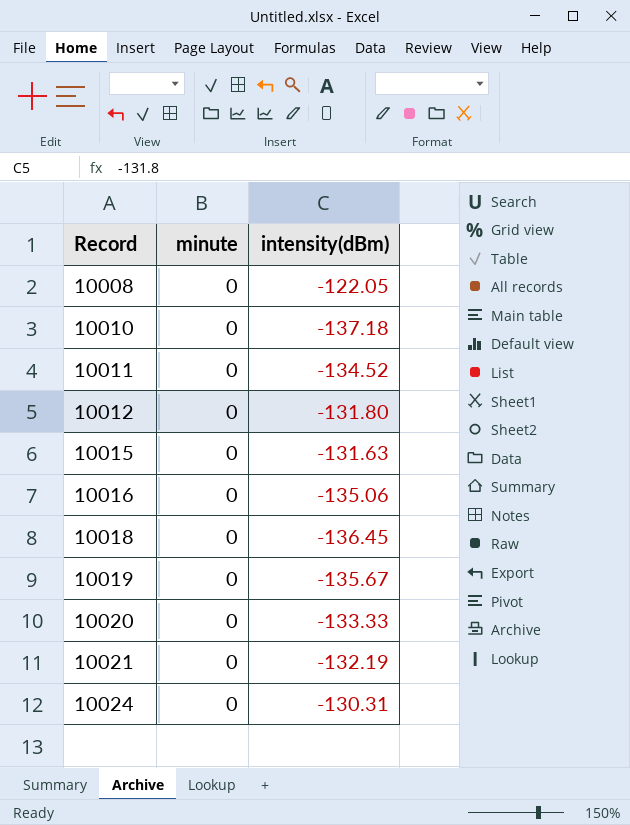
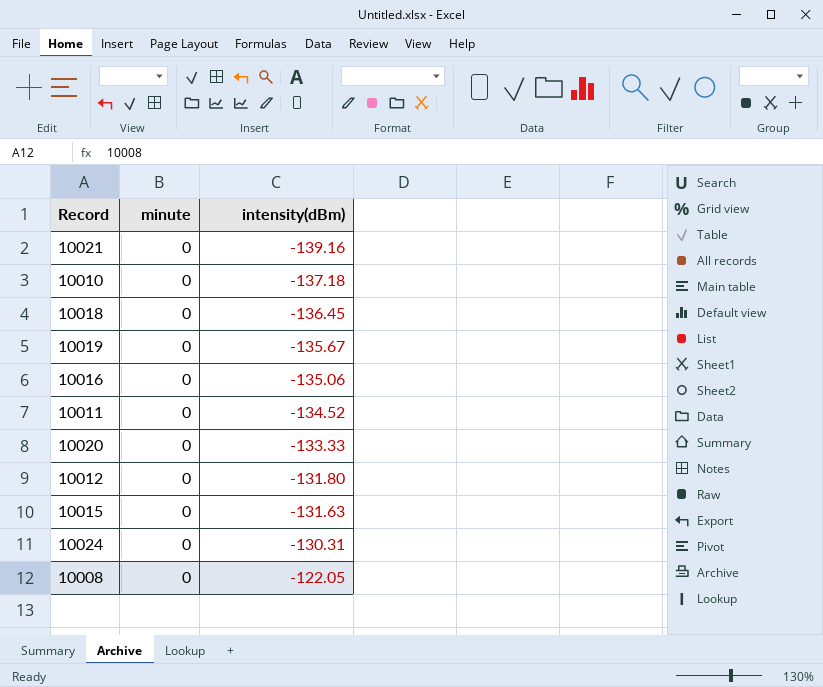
row order: Record ascending -> intensity(dBm) ascending
10021 | intensity(dBm): -132.19 -> -139.16

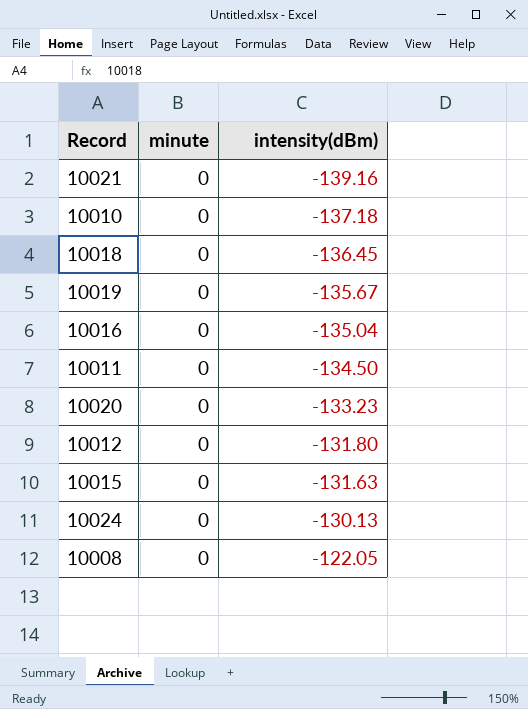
10016 | intensity(dBm): -135.06 -> -135.04
10011 | intensity(dBm): -134.52 -> -134.50
10020 | intensity(dBm): -133.33 -> -133.23
10024 | intensity(dBm): -130.31 -> -130.13

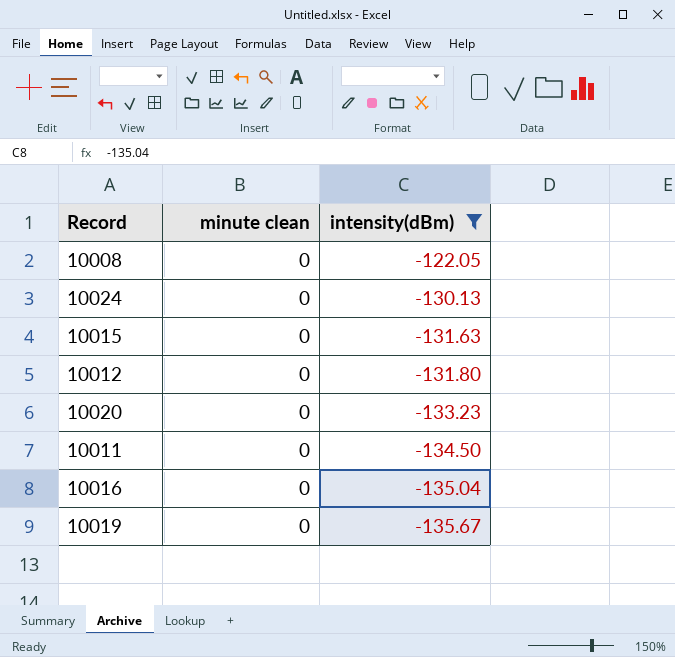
filter: none -> intensity(dBm) >= -135.67
row order: intensity(dBm) ascending -> intensity(dBm) descending
column name: minute -> minute clean

